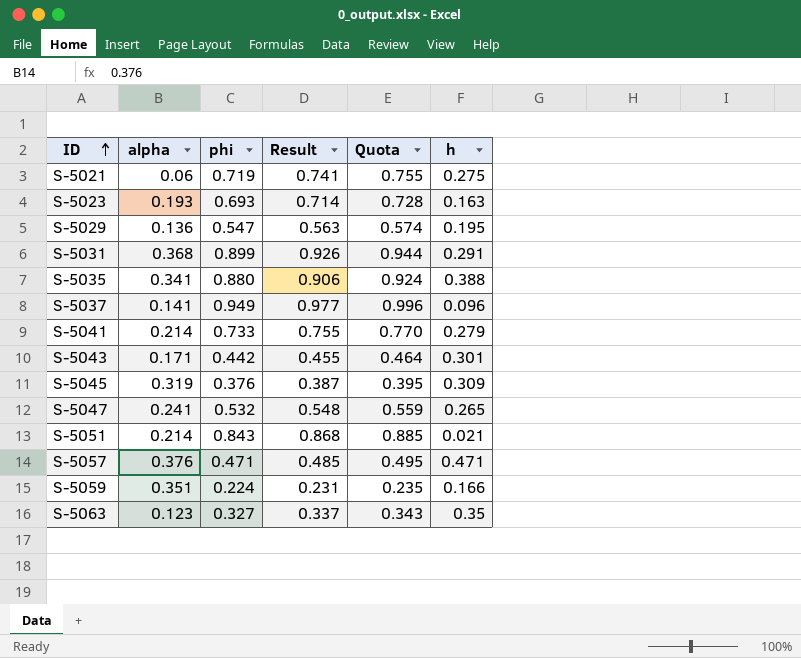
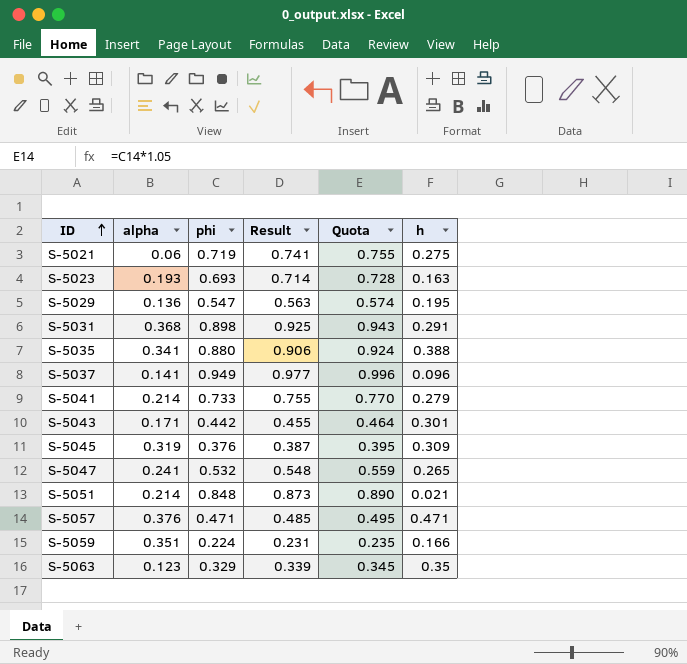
S-5031 | phi: 0.899 -> 0.898
S-5031 | Result: 0.926 -> 0.925
S-5031 | Quota: 0.944 -> 0.943
S-5051 | phi: 0.843 -> 0.848
S-5051 | Result: 0.868 -> 0.873
S-5051 | Quota: 0.885 -> 0.890
S-5063 | phi: 0.327 -> 0.329
S-5063 | Result: 0.337 -> 0.339
S-5063 | Quota: 0.343 -> 0.345

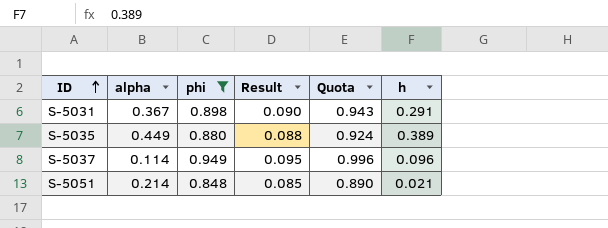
filter: none -> phi >= 0.848
column Result | formula: [phi] * 1.03 -> [phi] * 0.1
S-5031 | alpha: 0.368 -> 0.367
S-5035 | alpha: 0.341 -> 0.449
S-5035 | h: 0.388 -> 0.389
S-5037 | alpha: 0.141 -> 0.114

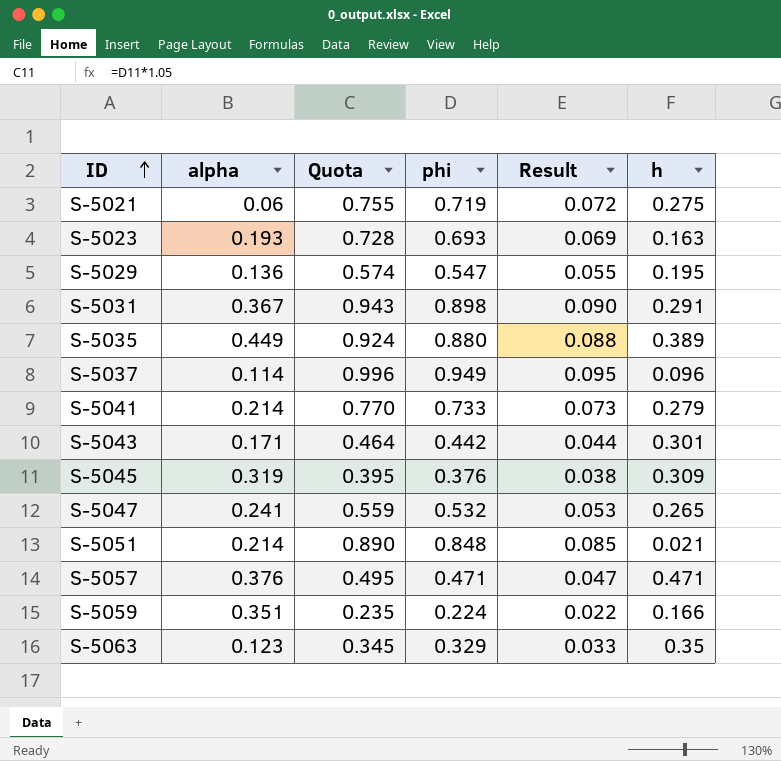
filter: phi >= 0.848 -> none
column Quota | position: 5 -> 3

